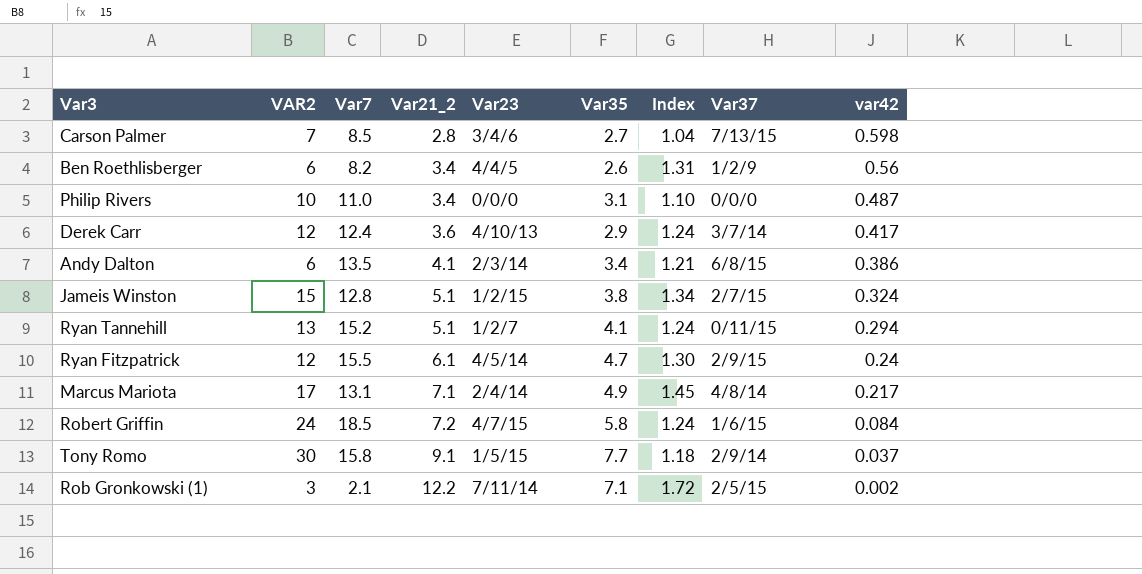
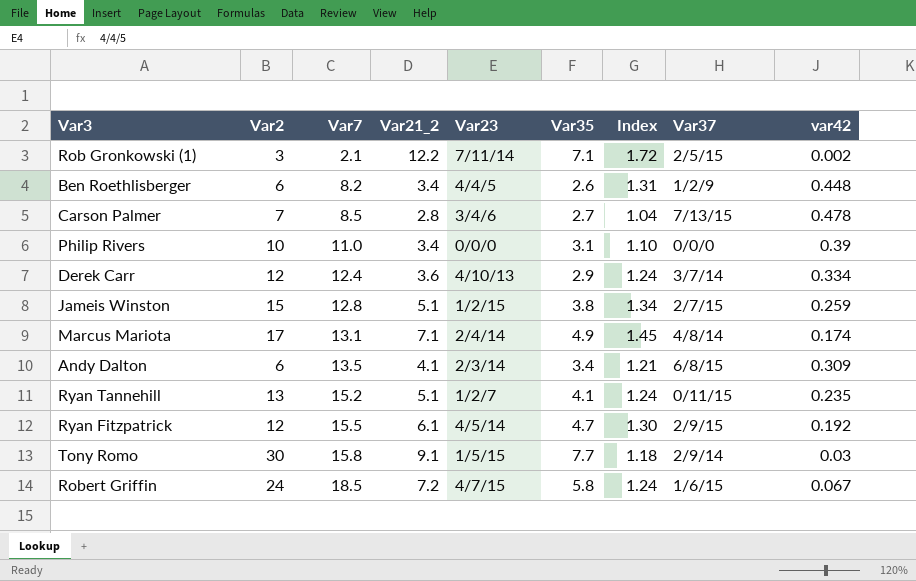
row order: Var21_2 ascending -> Var7 ascending
column name: VAR2 -> Var2
Ben Roethlisberger | var42: 0.56 -> 0.448
Carson Palmer | var42: 0.598 -> 0.478
Philip Rivers | var42: 0.487 -> 0.39
Derek Carr | var42: 0.417 -> 0.334
Jameis Winston | var42: 0.324 -> 0.259
Marcus Mariota | var42: 0.217 -> 0.174
Andy Dalton | var42: 0.386 -> 0.309
Ryan Tannehill | var42: 0.294 -> 0.235
Ryan Fitzpatrick | var42: 0.24 -> 0.192
Tony Romo | var42: 0.037 -> 0.03
Robert Griffin | var42: 0.084 -> 0.067

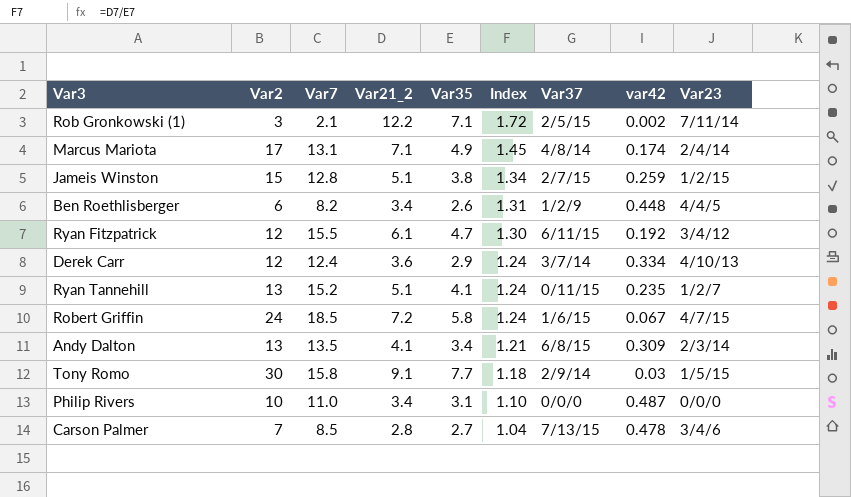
row order: Var7 ascending -> Index descending
column Var23 | position: 5 -> 9
Ryan Fitzpatrick | Var37: 2/9/15 -> 6/11/15
Ryan Fitzpatrick | Var23: 4/5/14 -> 3/4/12
Andy Dalton | Var2: 6 -> 13
Philip Rivers | var42: 0.39 -> 0.487

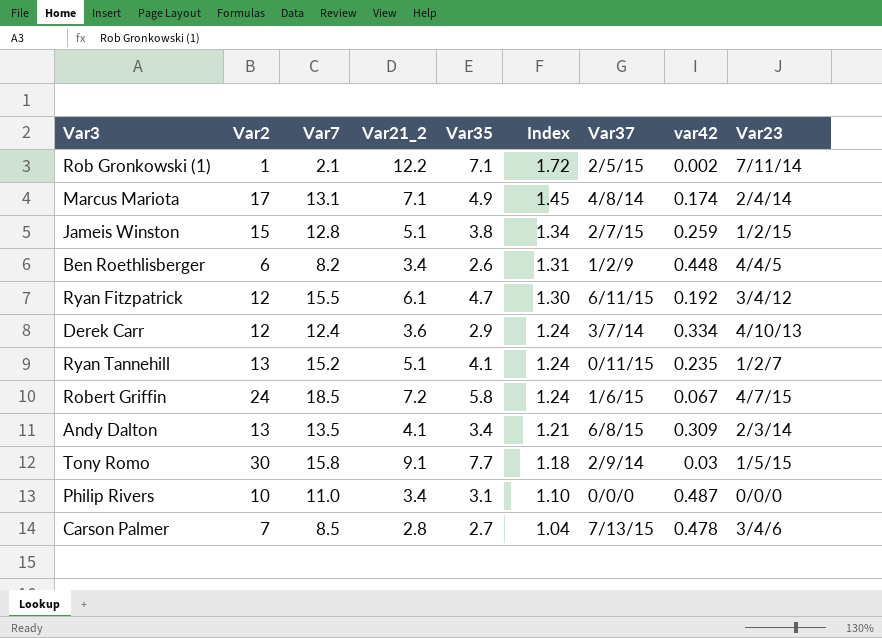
Rob Gronkowski (1) | Var2: 3 -> 1

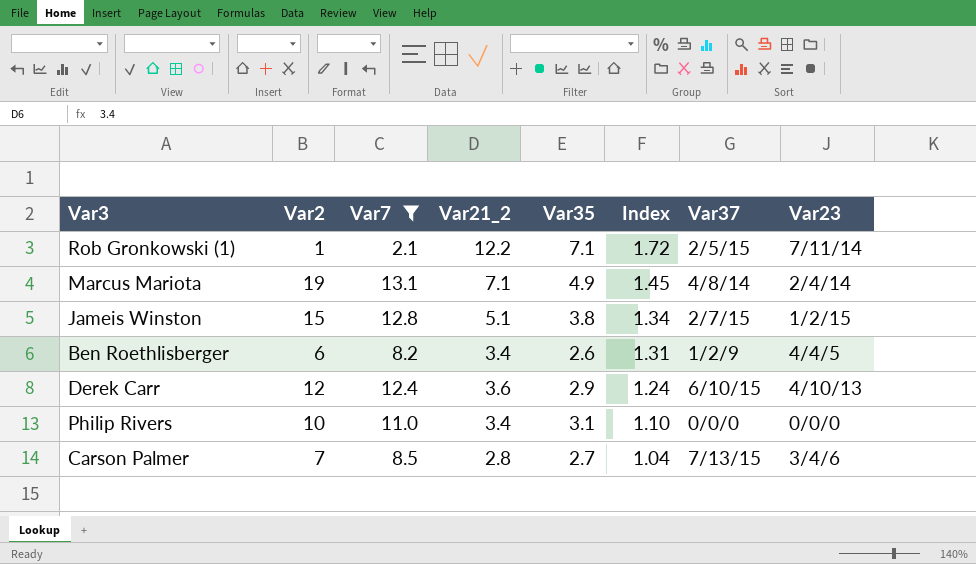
filter: none -> Var7 <= 13.1
column var42 | position: 8 -> none
Marcus Mariota | Var2: 17 -> 19
Derek Carr | Var37: 3/7/14 -> 6/10/15

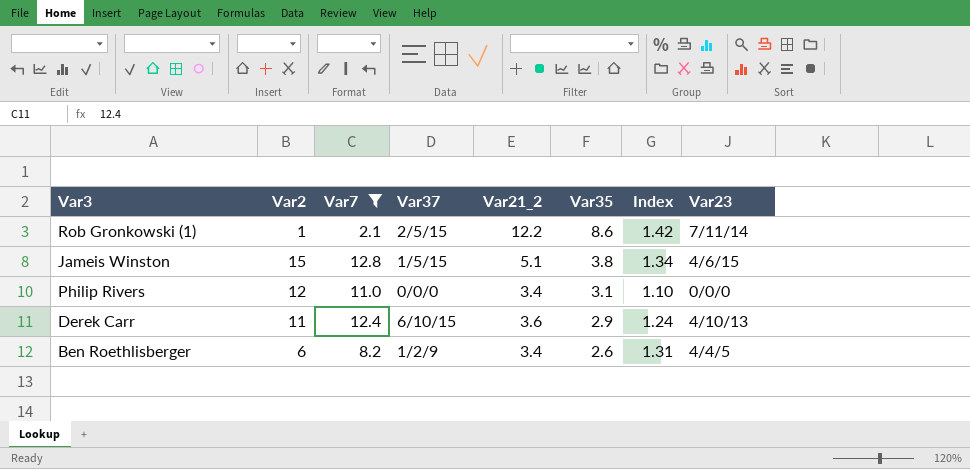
row order: Index descending -> Var35 descending
column Var37 | position: 7 -> 4
row Marcus Mariota: 19 | 13.1 | 7.1 | 4.9 | 1.45 | 4/8/14 | 2/4/14 -> none
row Carson Palmer: 7 | 8.5 | 2.8 | 2.7 | 1.04 | 7/13/15 | 3/4/6 -> none
Rob Gronkowski (1) | Var35: 7.1 -> 8.6
Rob Gronkowski (1) | Index: 1.72 -> 1.42
Jameis Winston | Var37: 2/7/15 -> 1/5/15
Jameis Winston | Var23: 1/2/15 -> 4/6/15
Philip Rivers | Var2: 10 -> 12
Derek Carr | Var2: 12 -> 11

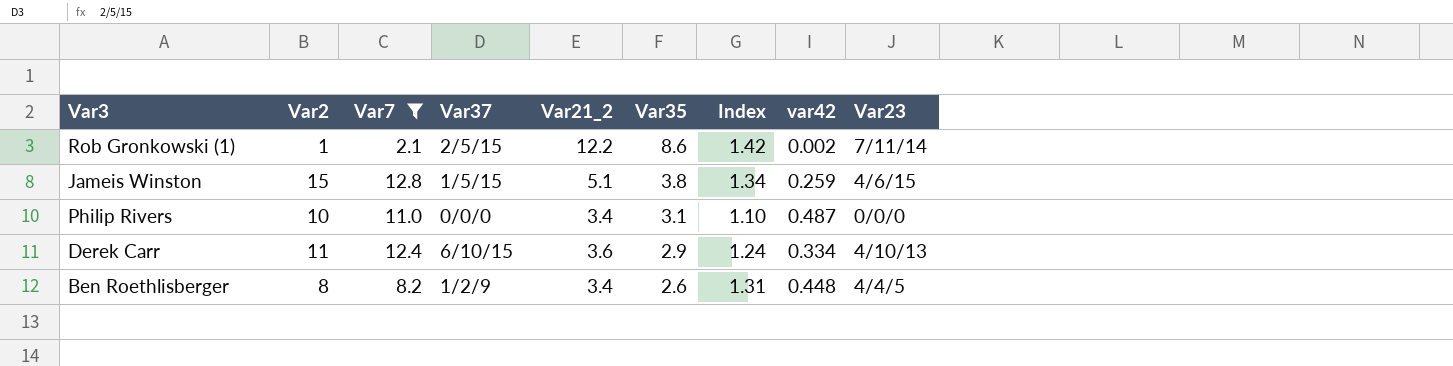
column var42 | position: none -> 8
Philip Rivers | Var2: 12 -> 10
Ben Roethlisberger | Var2: 6 -> 8

